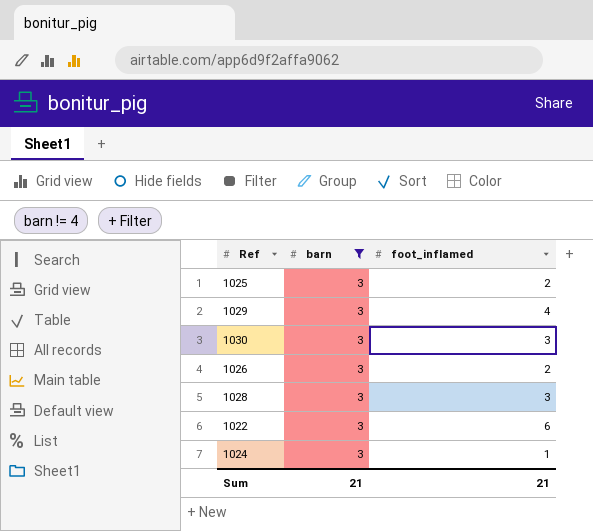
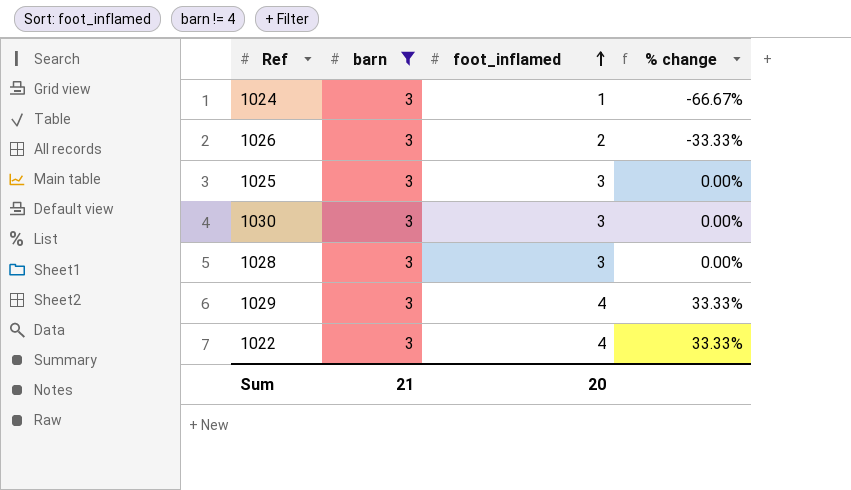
row order: none -> foot_inflamed ascending
column % change | formula: none -> ([foot_inflamed] - [barn]) / [barn]
1025 | foot_inflamed: 2 -> 3
1022 | foot_inflamed: 6 -> 4
Sum | foot_inflamed: 21 -> 20

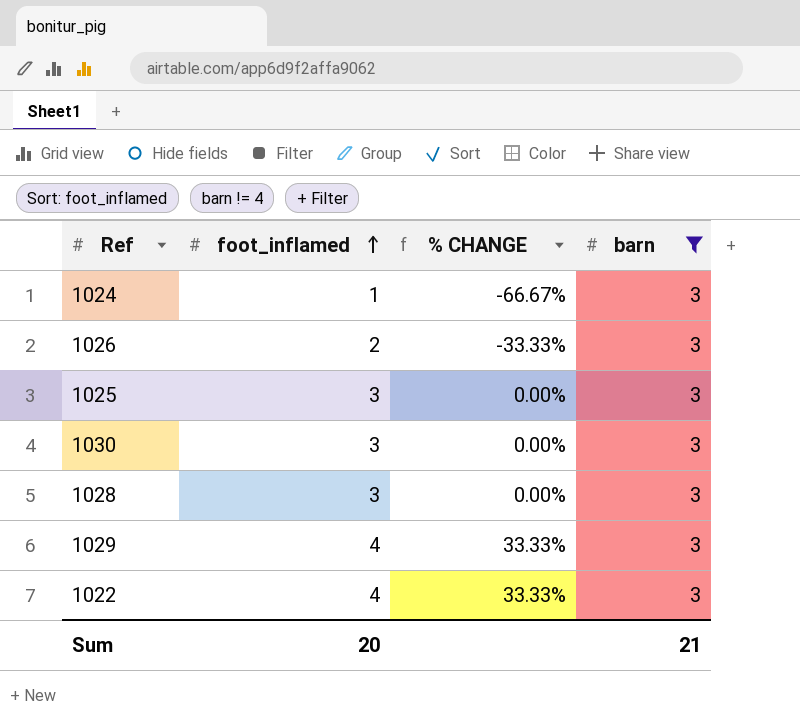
column name: % change -> % CHANGE
column barn | position: 2 -> 4

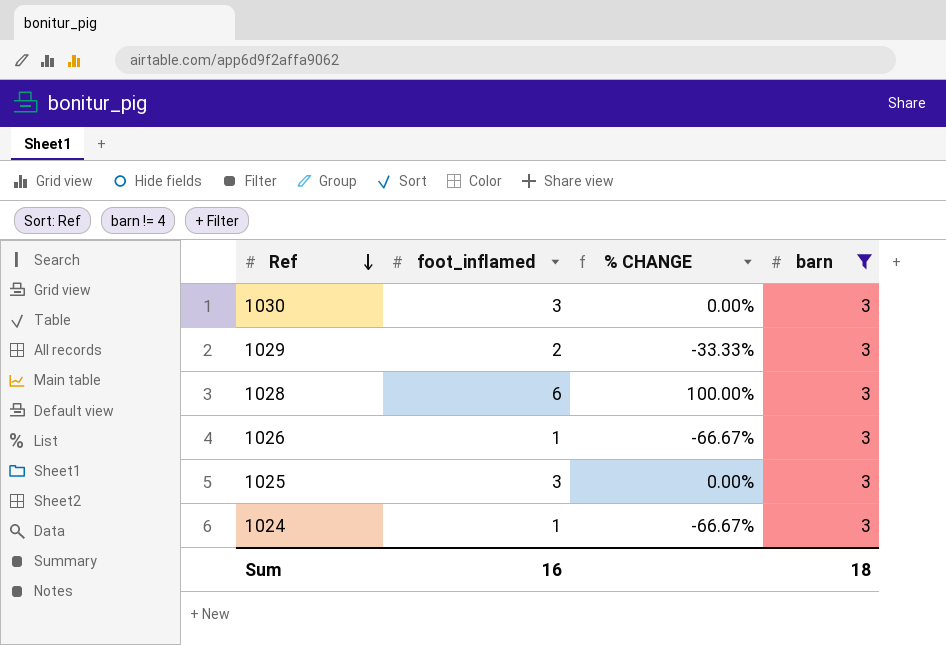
row order: foot_inflamed ascending -> Ref descending
row 1022: 4 | 33.33% | 3 -> none
1029 | foot_inflamed: 4 -> 2
1029 | % CHANGE: 33.33% -> -33.33%
1028 | foot_inflamed: 3 -> 6
1028 | % CHANGE: 0.00% -> 100.00%
1026 | foot_inflamed: 2 -> 1
1026 | % CHANGE: -33.33% -> -66.67%
Sum | foot_inflamed: 20 -> 16
Sum | barn: 21 -> 18

